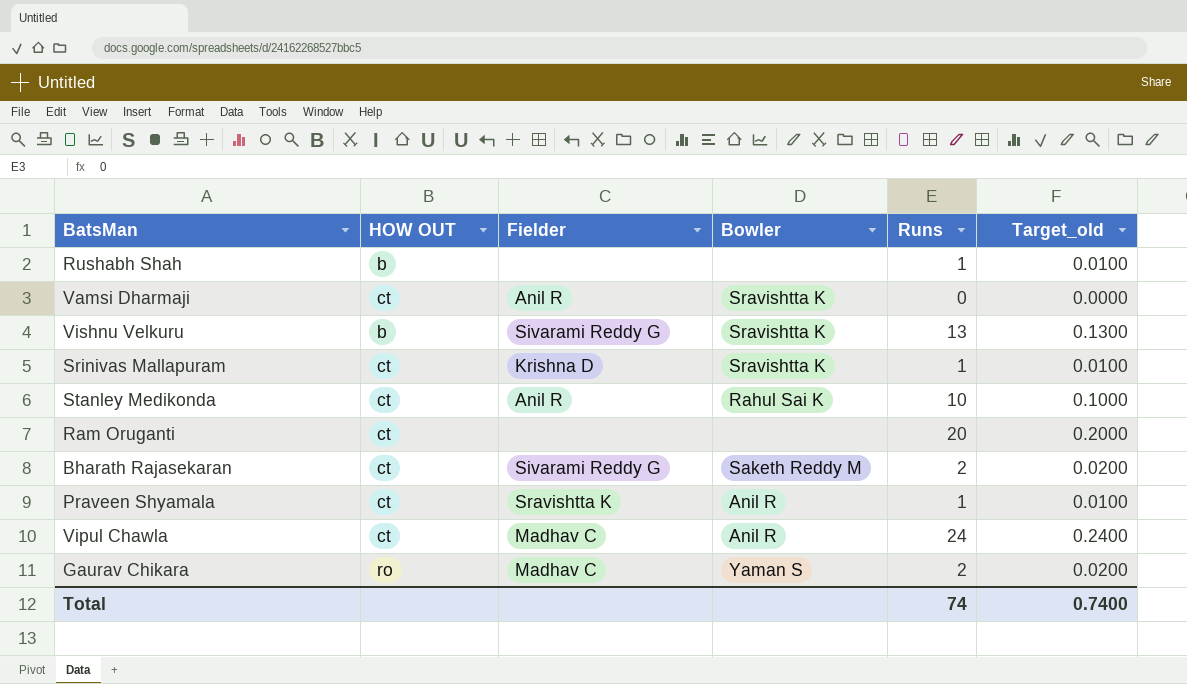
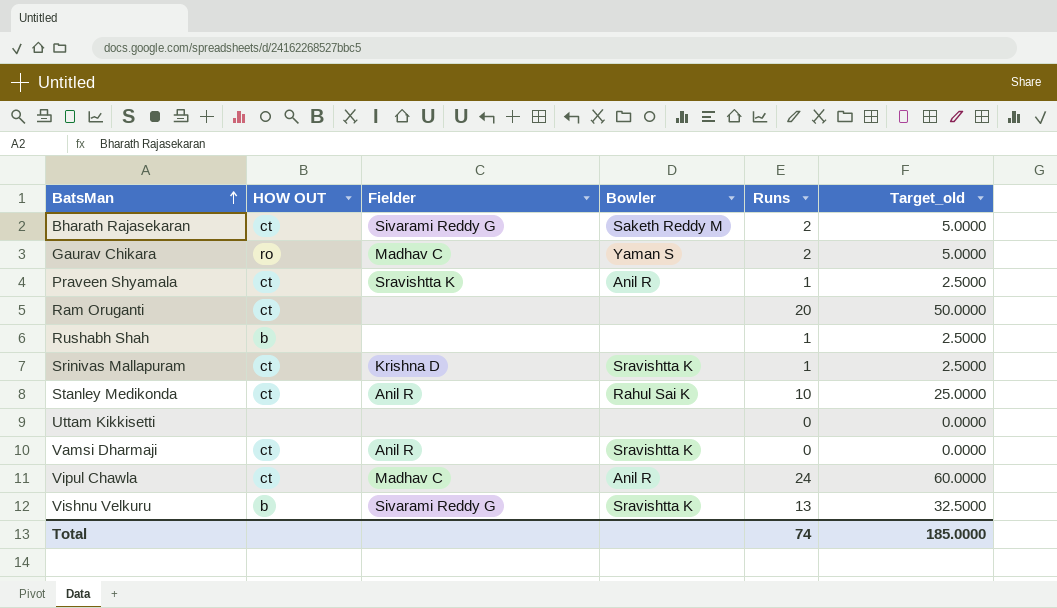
row order: none -> BatsMan ascending
column Target_old | formula: [Runs] * 0.01 -> [Runs] * 2.5
row Uttam Kikkisetti: none -> none | none | none | 0 | 0.0000
Total | Target_old: 0.7400 -> 185.0000

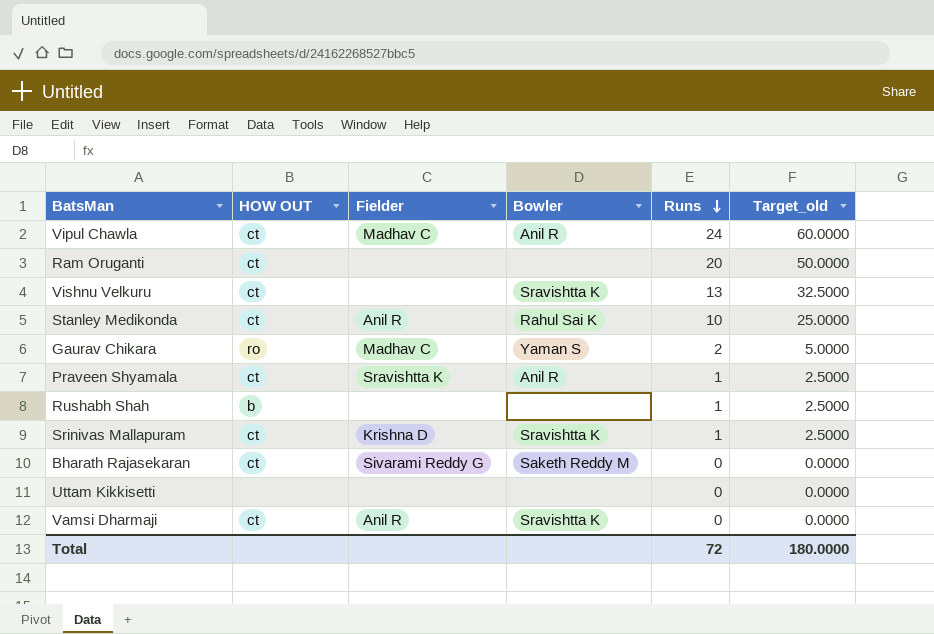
row order: BatsMan ascending -> Runs descending
Vishnu Velkuru | HOW OUT: b -> ct
Vishnu Velkuru | Fielder: Sivarami Reddy G -> none
Bharath Rajasekaran | Runs: 2 -> 0
Bharath Rajasekaran | Target_old: 5.0000 -> 0.0000
Total | Runs: 74 -> 72
Total | Target_old: 185.0000 -> 180.0000

